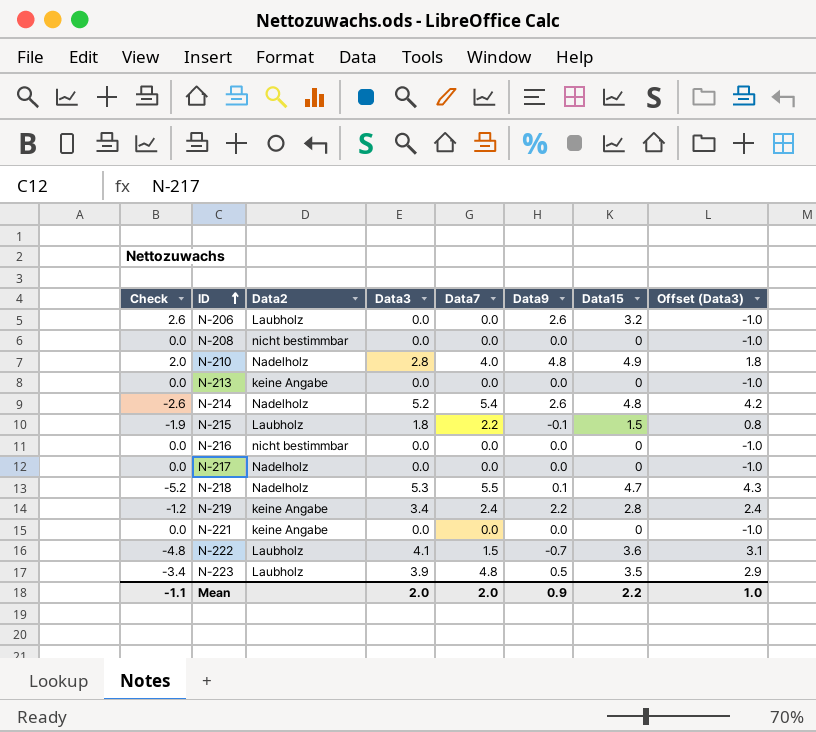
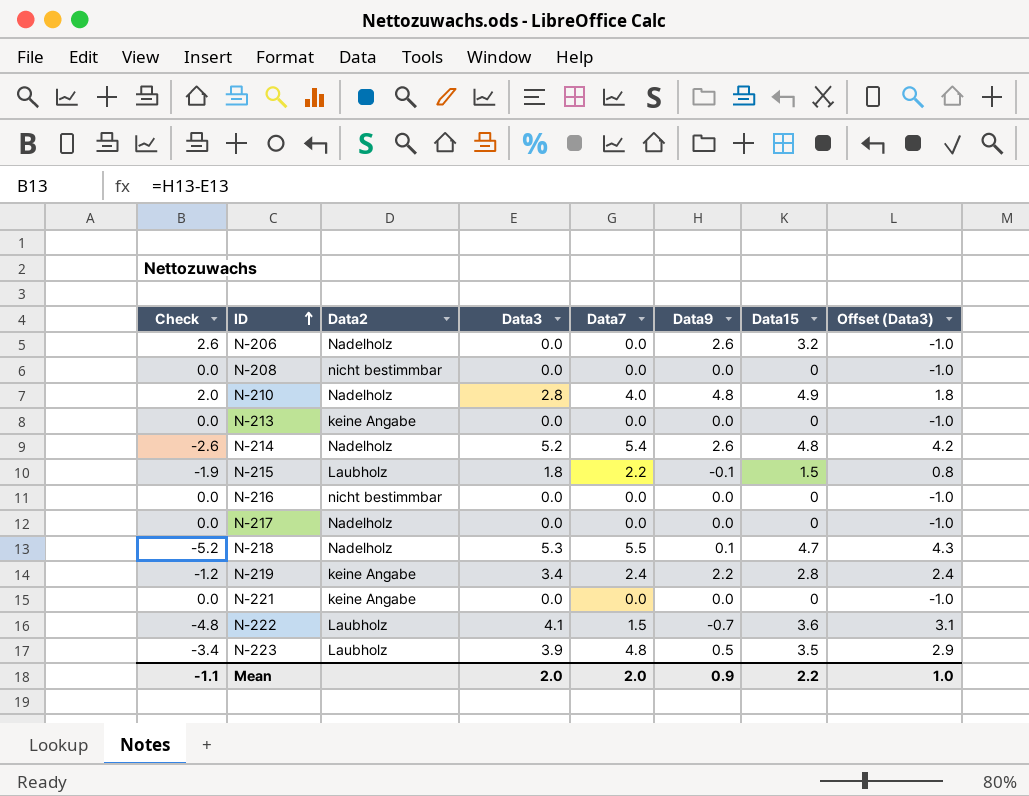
N-206 | Data2: Laubholz -> Nadelholz

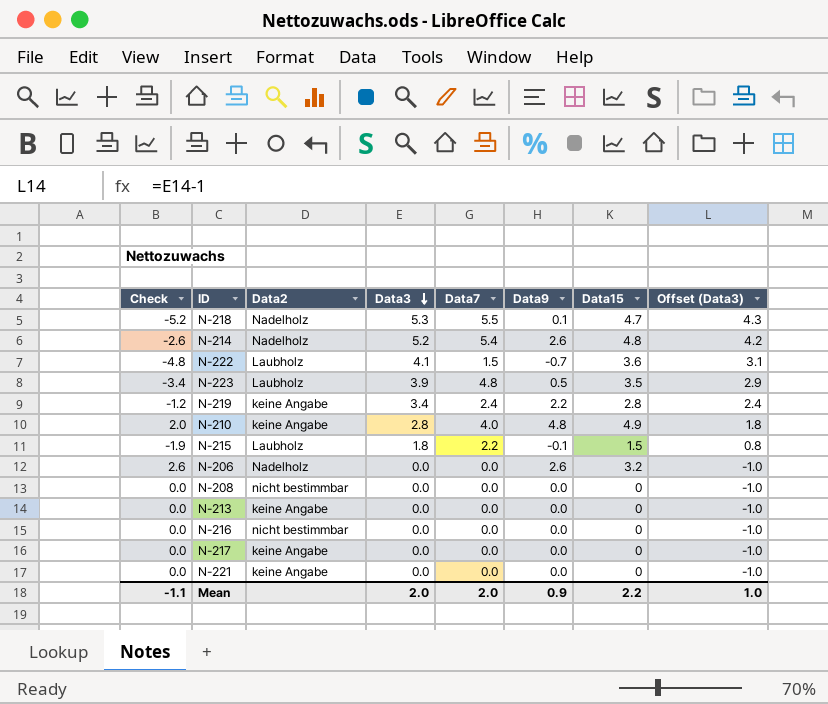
row order: ID ascending -> Data3 descending
N-210 | Data2: Nadelholz -> keine Angabe
N-217 | Data2: Nadelholz -> keine Angabe

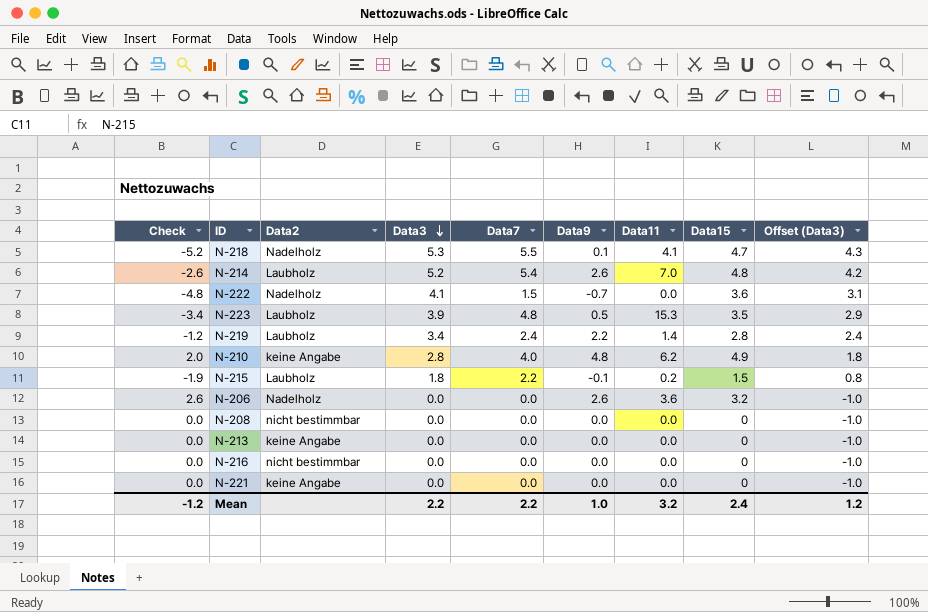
column Data11 | position: none -> 7
row N-217: 0.0 | keine Angabe | 0.0 | 0.0 | 0.0 | 0 | -1.0 -> none
N-214 | Data2: Nadelholz -> Laubholz
N-222 | Data2: Laubholz -> Nadelholz
N-219 | Data2: keine Angabe -> Laubholz
Mean | Check: -1.1 -> -1.2
Mean | Data3: 2.0 -> 2.2
Mean | Data7: 2.0 -> 2.2
Mean | Data9: 0.9 -> 1.0
Mean | Data15: 2.2 -> 2.4
Mean | Offset (Data3): 1.0 -> 1.2

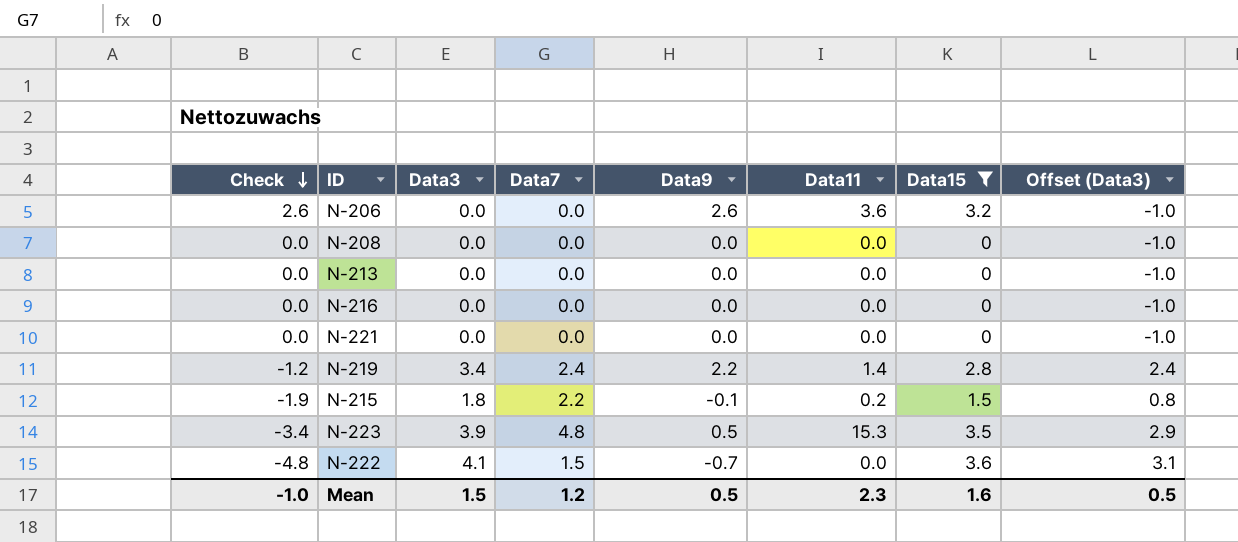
filter: none -> Data15 <= 3.6
row order: Data3 descending -> Check descending
column Data2 | position: 3 -> none
Mean | Check: -1.2 -> -1.0
Mean | Data3: 2.2 -> 1.5
Mean | Data7: 2.2 -> 1.2
Mean | Data9: 1.0 -> 0.5
Mean | Data11: 3.2 -> 2.3
Mean | Data15: 2.4 -> 1.6
Mean | Offset (Data3): 1.2 -> 0.5

